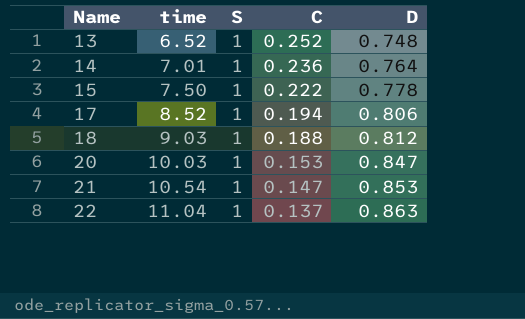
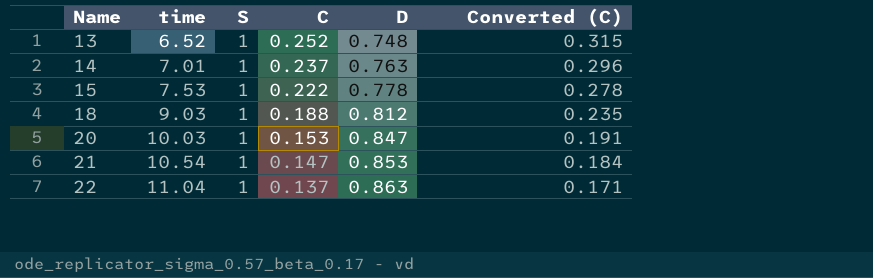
column Converted (C) | formula: none -> [C] * 1.25
row 17: 8.52 | 1 | 0.194 | 0.806 -> none
14 | C: 0.236 -> 0.237
14 | D: 0.764 -> 0.763
15 | time: 7.50 -> 7.53

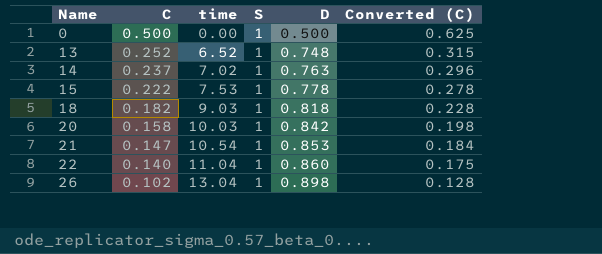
column C | position: 4 -> 2
row 0: none -> 0.500 | 0.00 | 1 | 0.500 | 0.625
14 | time: 7.01 -> 7.02
18 | C: 0.188 -> 0.182
18 | D: 0.812 -> 0.818
18 | Converted (C): 0.235 -> 0.228
20 | C: 0.153 -> 0.158
20 | D: 0.847 -> 0.842
20 | Converted (C): 0.191 -> 0.198
22 | C: 0.137 -> 0.140
22 | D: 0.863 -> 0.860
22 | Converted (C): 0.171 -> 0.175
row 26: none -> 0.102 | 13.04 | 1 | 0.898 | 0.128

